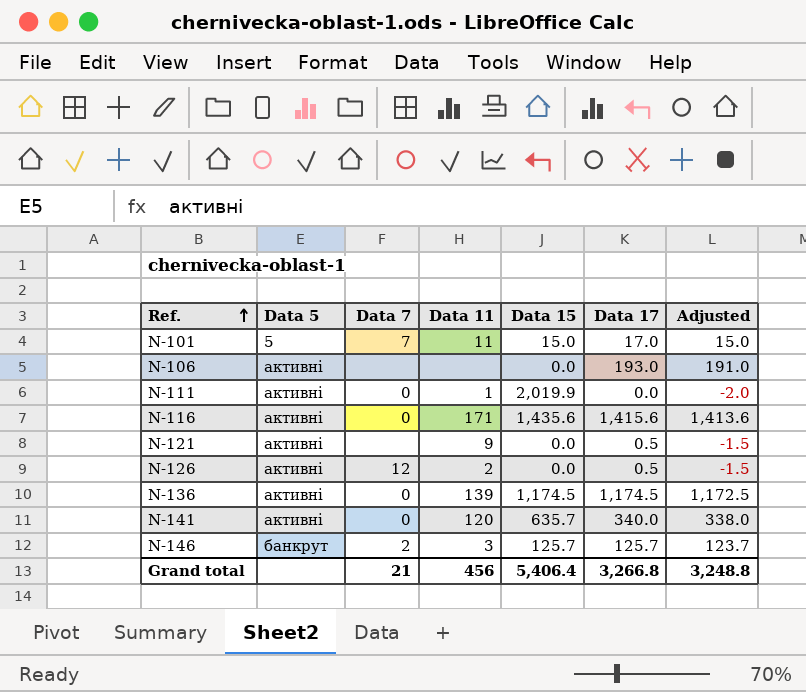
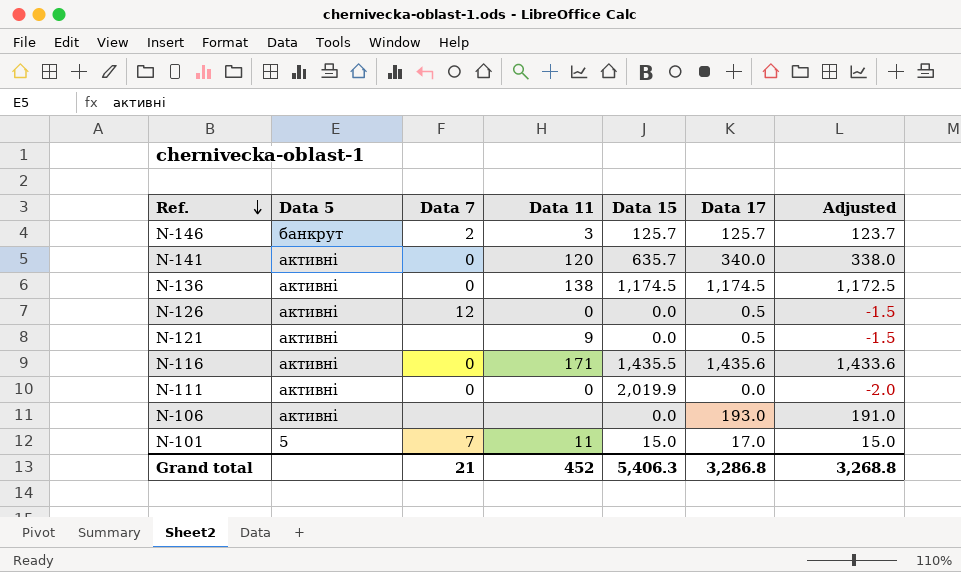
row order: Ref. ascending -> Ref. descending
N-136 | Data 11: 139 -> 138
N-126 | Data 11: 2 -> 0
N-116 | Data 15: 1,435.6 -> 1,435.5
N-116 | Data 17: 1,415.6 -> 1,435.6
N-116 | Adjusted: 1,413.6 -> 1,433.6
N-111 | Data 11: 1 -> 0
Grand total | Data 11: 456 -> 452
Grand total | Data 15: 5,406.4 -> 5,406.3
Grand total | Data 17: 3,266.8 -> 3,286.8
Grand total | Adjusted: 3,248.8 -> 3,268.8

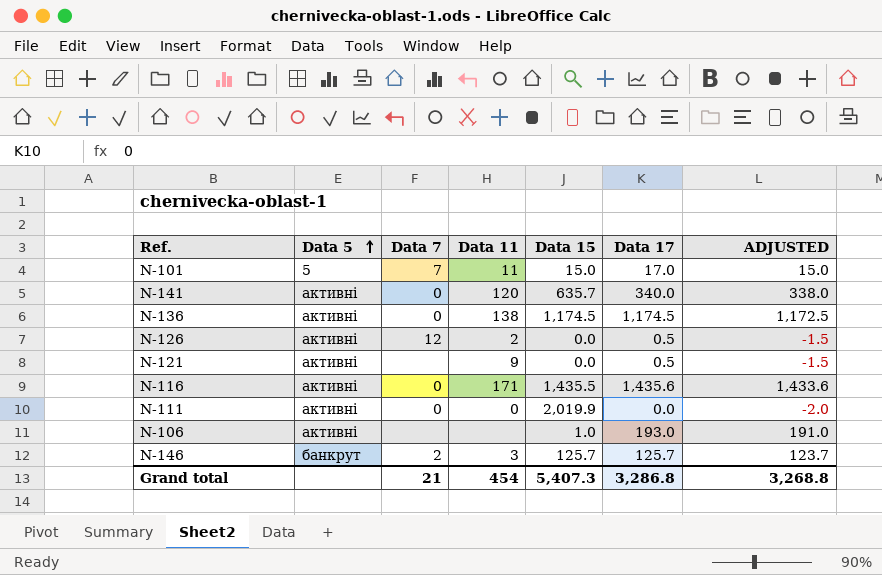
row order: Ref. descending -> Data 5 ascending
column name: Adjusted -> ADJUSTED
N-126 | Data 11: 0 -> 2
N-106 | Data 15: 0.0 -> 1.0
Grand total | Data 11: 452 -> 454
Grand total | Data 15: 5,406.3 -> 5,407.3

